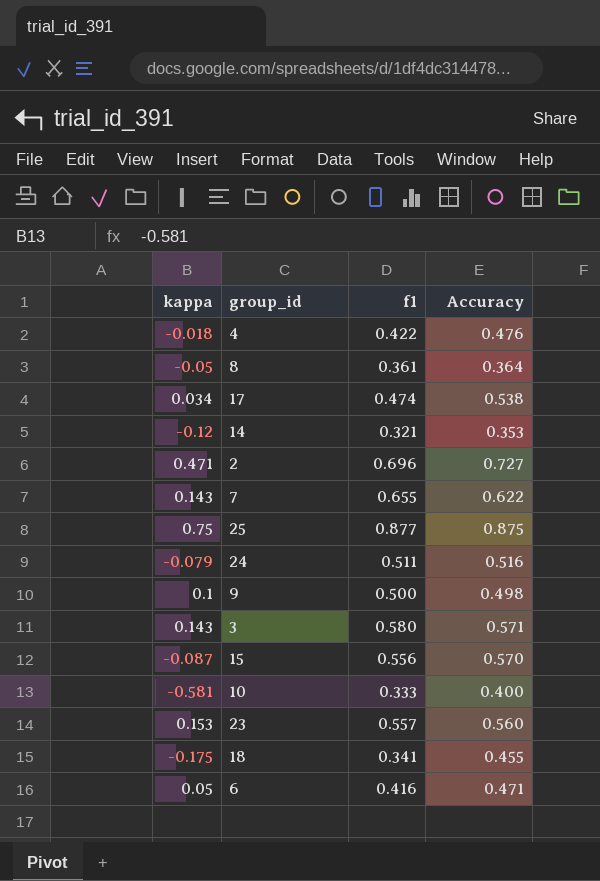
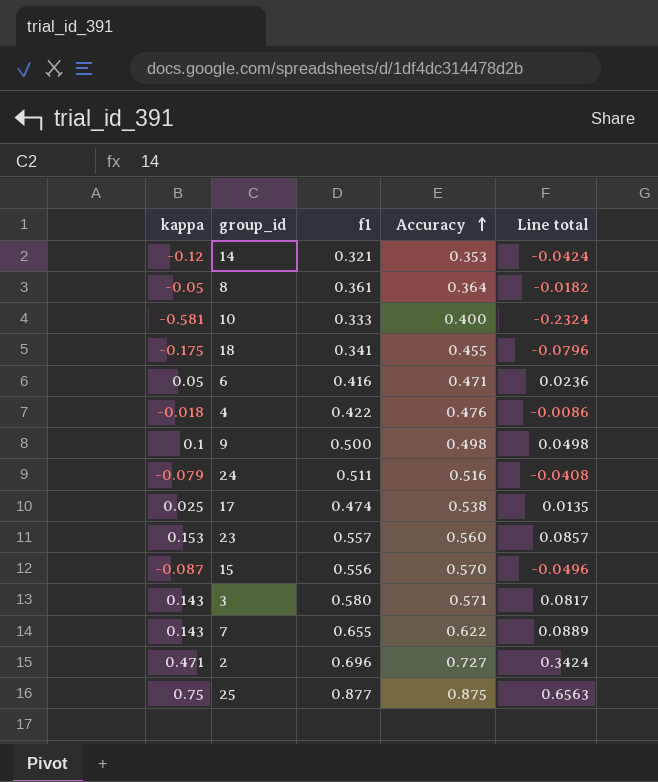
row order: none -> Accuracy ascending
column Line total | formula: none -> [kappa] * [Accuracy]
17 | kappa: 0.034 -> 0.025

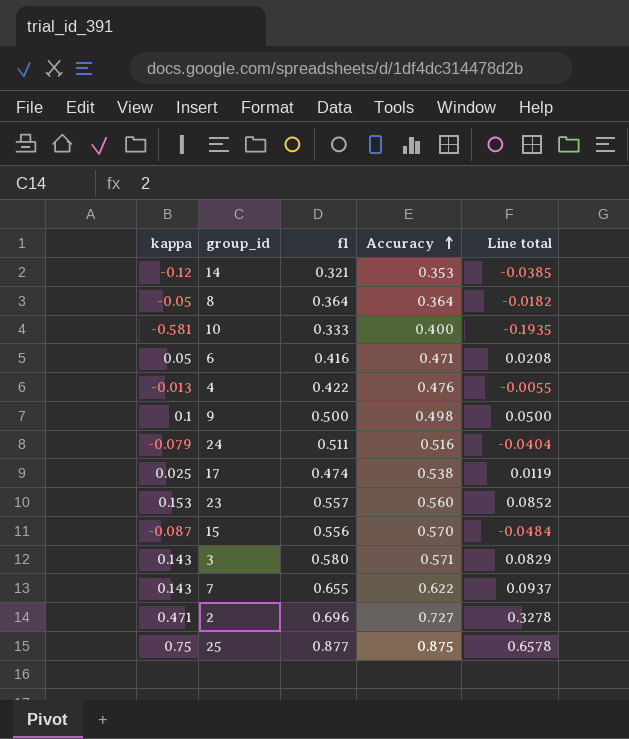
column Line total | formula: [kappa] * [Accuracy] -> [kappa] * [f1]
row 18: -0.175 | 0.341 | 0.455 | -0.0796 -> none
8 | f1: 0.361 -> 0.364
4 | kappa: -0.018 -> -0.013

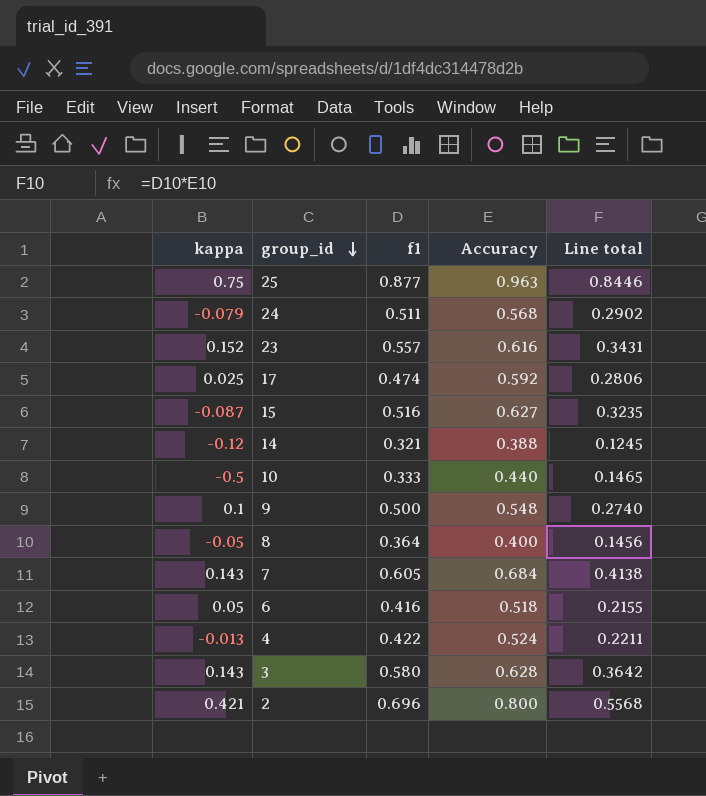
row order: Accuracy ascending -> group_id descending
column Line total | formula: [kappa] * [f1] -> [f1] * [Accuracy]
25 | Accuracy: 0.875 -> 0.963
24 | Accuracy: 0.516 -> 0.568
23 | kappa: 0.153 -> 0.152
23 | Accuracy: 0.560 -> 0.616
17 | Accuracy: 0.538 -> 0.592
15 | f1: 0.556 -> 0.516
15 | Accuracy: 0.570 -> 0.627
14 | Accuracy: 0.353 -> 0.388
10 | kappa: -0.581 -> -0.5
10 | Accuracy: 0.400 -> 0.440
9 | Accuracy: 0.498 -> 0.548
8 | Accuracy: 0.364 -> 0.400
7 | f1: 0.655 -> 0.605
7 | Accuracy: 0.622 -> 0.684
6 | Accuracy: 0.471 -> 0.518
4 | Accuracy: 0.476 -> 0.524
3 | Accuracy: 0.571 -> 0.628
2 | kappa: 0.471 -> 0.421
2 | Accuracy: 0.727 -> 0.800

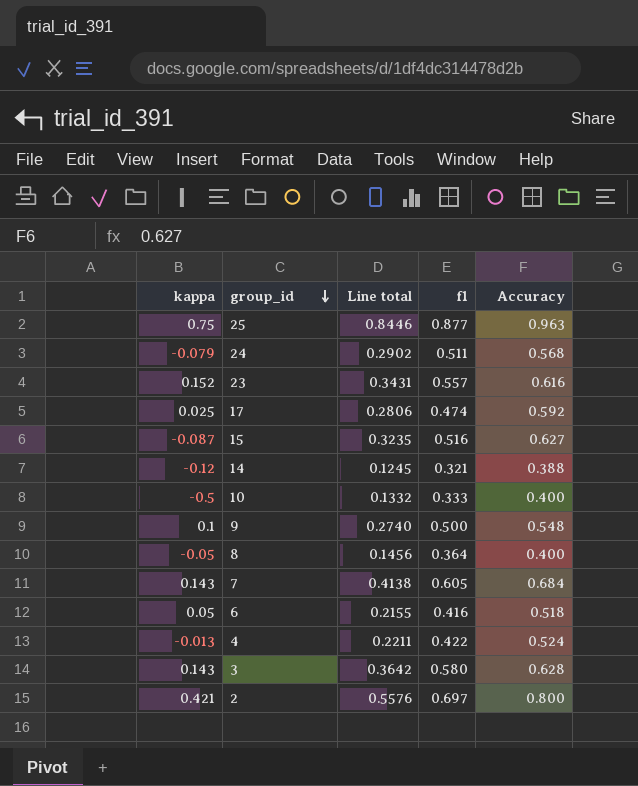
column Line total | position: 5 -> 3
10 | Line total: 0.1465 -> 0.1332
10 | Accuracy: 0.440 -> 0.400
2 | Line total: 0.5568 -> 0.5576
2 | f1: 0.696 -> 0.697

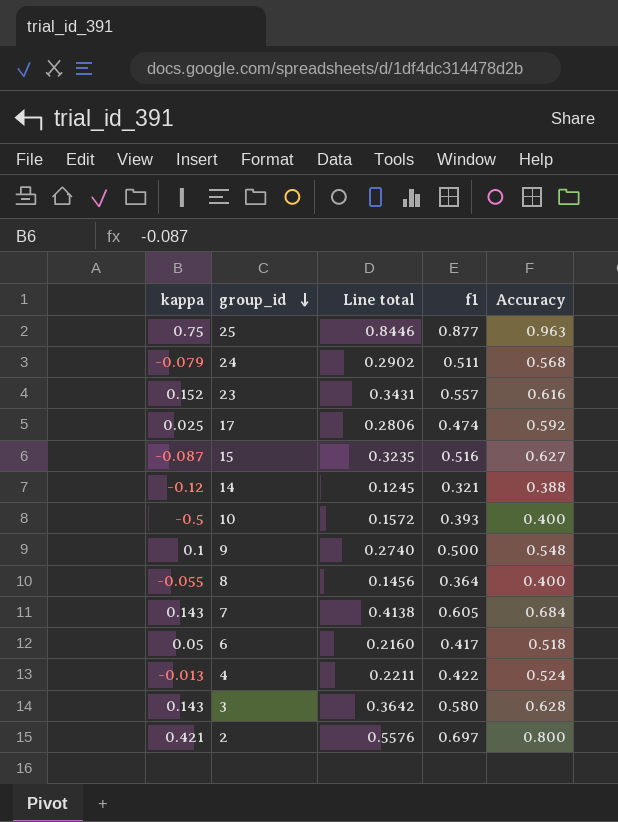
10 | Line total: 0.1332 -> 0.1572
10 | f1: 0.333 -> 0.393
8 | kappa: -0.05 -> -0.055
6 | Line total: 0.2155 -> 0.2160
6 | f1: 0.416 -> 0.417

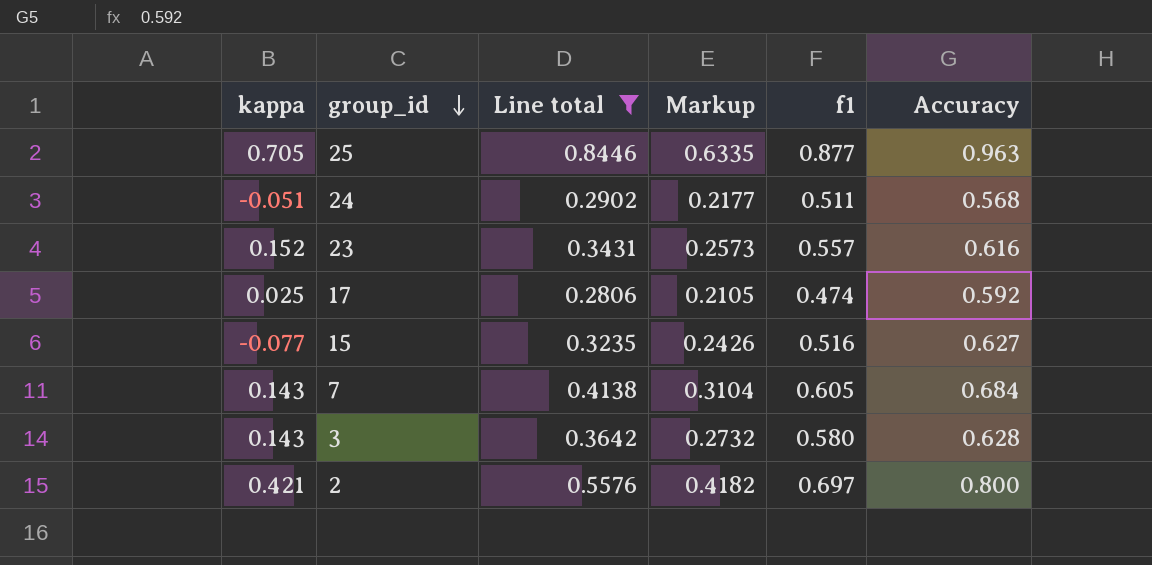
filter: none -> Line total >= 0.2806
column Markup | formula: none -> [Line total] * 0.75
25 | kappa: 0.75 -> 0.705
24 | kappa: -0.079 -> -0.051
15 | kappa: -0.087 -> -0.077

